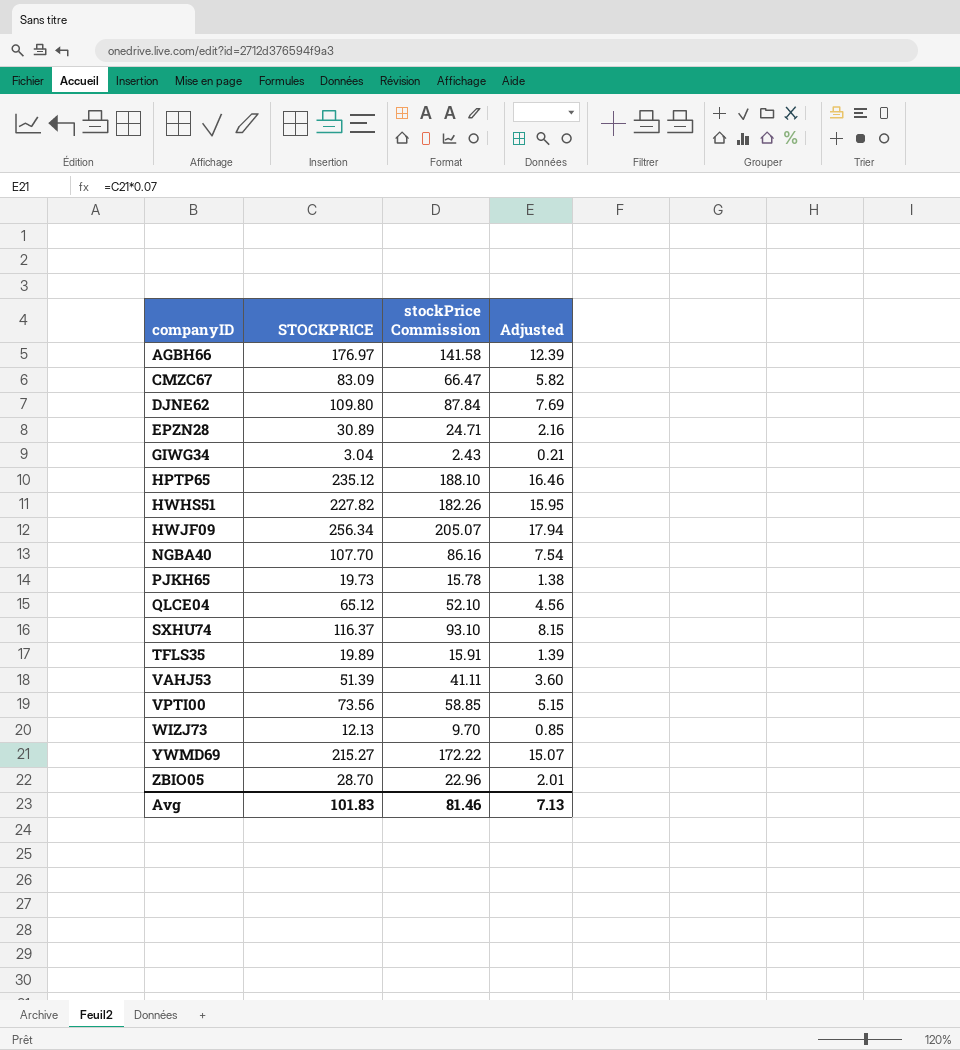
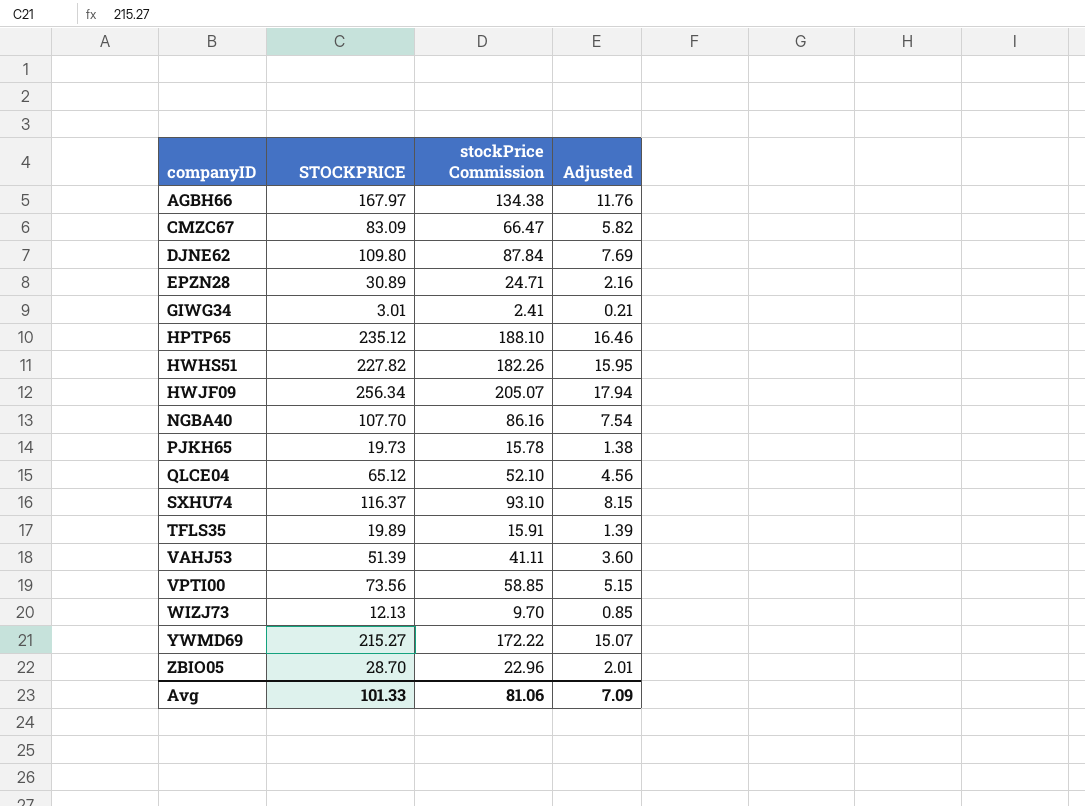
AGBH66 | STOCKPRICE: 176.97 -> 167.97
AGBH66 | stockPrice Commission: 141.58 -> 134.38
AGBH66 | Adjusted: 12.39 -> 11.76
GIWG34 | STOCKPRICE: 3.04 -> 3.01
GIWG34 | stockPrice Commission: 2.43 -> 2.41
Avg | STOCKPRICE: 101.83 -> 101.33
Avg | stockPrice Commission: 81.46 -> 81.06
Avg | Adjusted: 7.13 -> 7.09

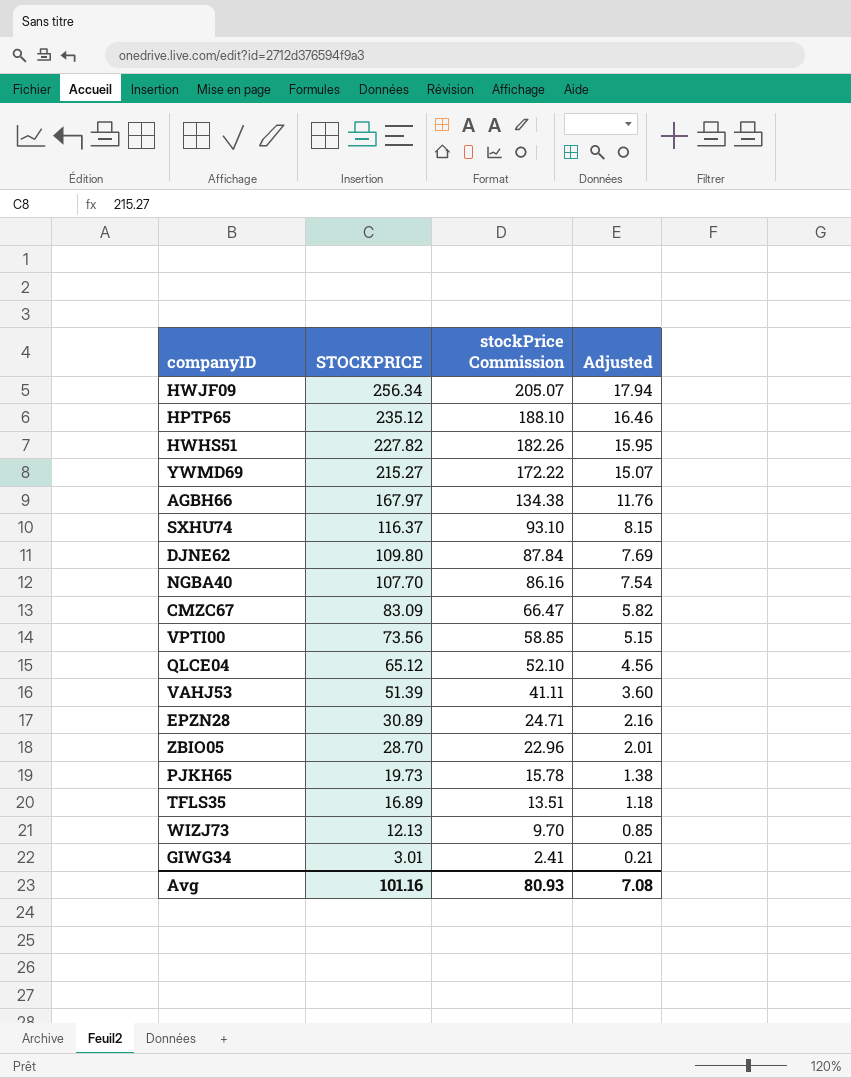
row order: companyID ascending -> STOCKPRICE descending
TFLS35 | STOCKPRICE: 19.89 -> 16.89
TFLS35 | stockPrice Commission: 15.91 -> 13.51
TFLS35 | Adjusted: 1.39 -> 1.18
Avg | STOCKPRICE: 101.33 -> 101.16
Avg | stockPrice Commission: 81.06 -> 80.93
Avg | Adjusted: 7.09 -> 7.08

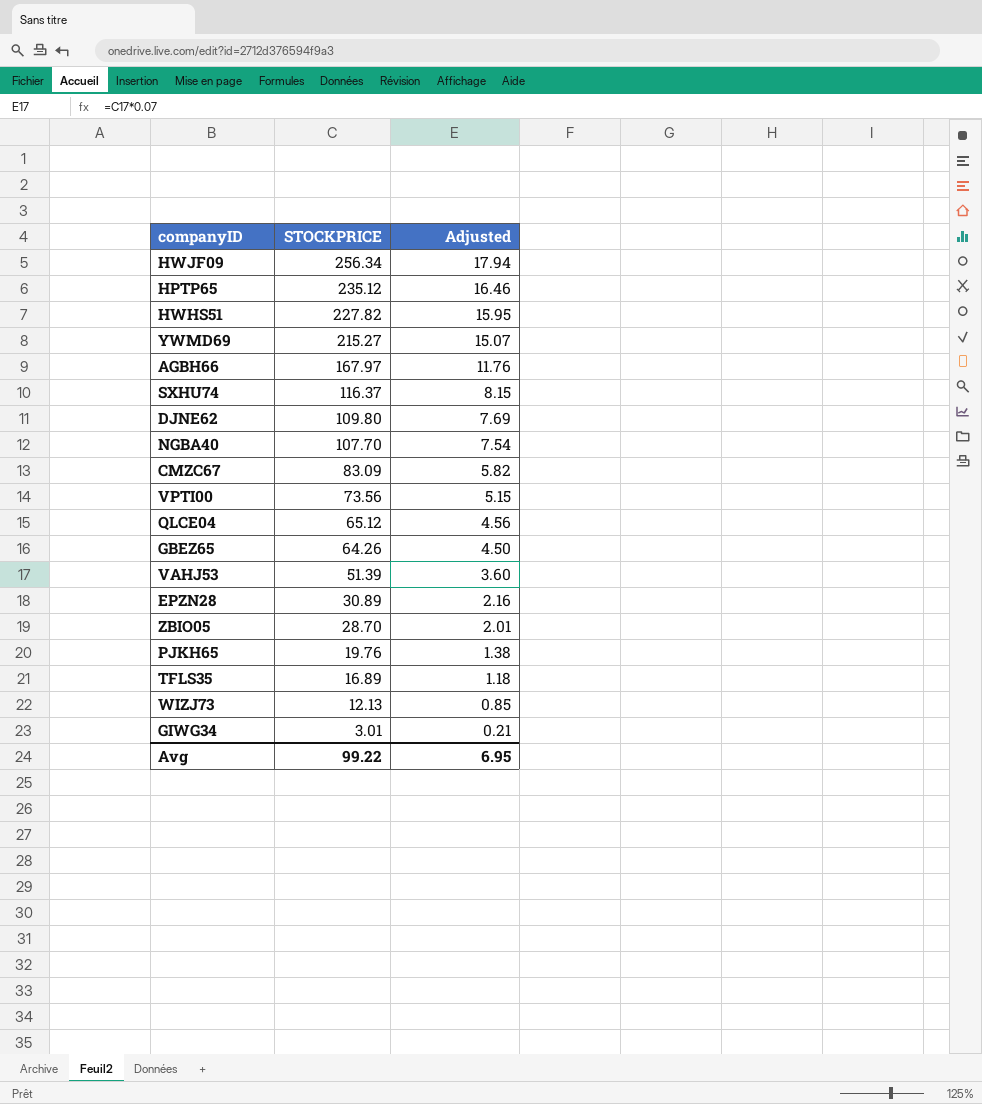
column stockPrice Commission | formula: [STOCKPRICE] * 0.8 -> none
row GBEZ65: none -> 64.26 | 4.50
PJKH65 | STOCKPRICE: 19.73 -> 19.76
Avg | STOCKPRICE: 101.16 -> 99.22
Avg | Adjusted: 7.08 -> 6.95

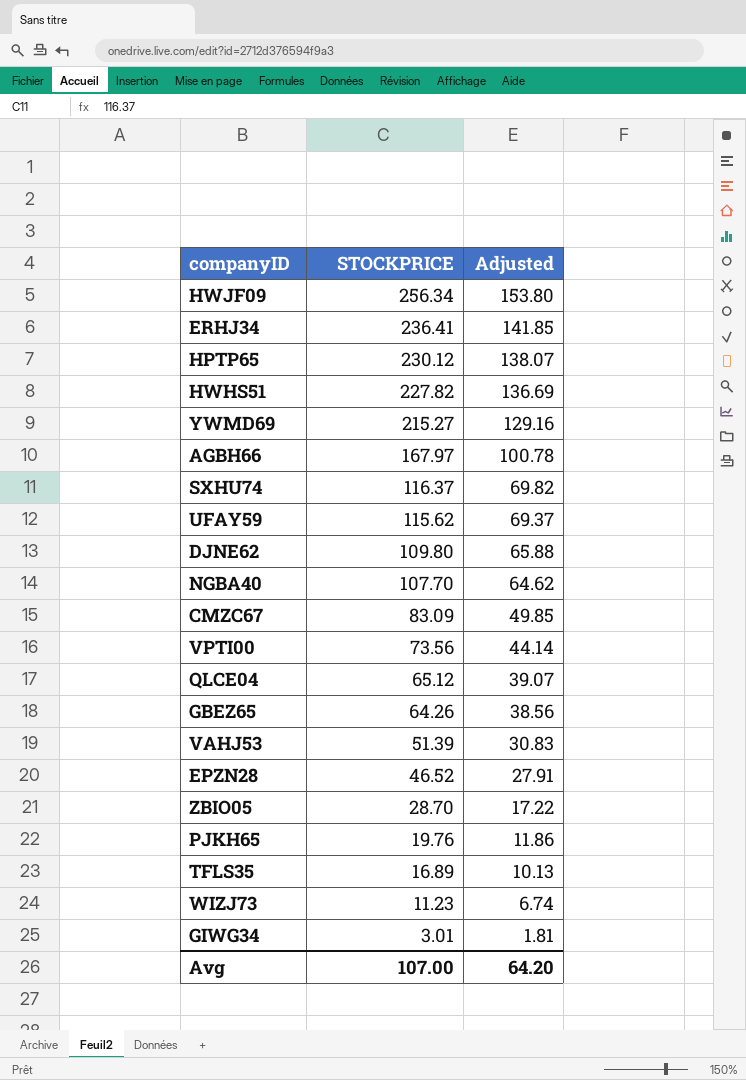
column Adjusted | formula: [STOCKPRICE] * 0.07 -> [STOCKPRICE] * 0.6
row ERHJ34: none -> 236.41 | 141.85
HPTP65 | STOCKPRICE: 235.12 -> 230.12
row UFAY59: none -> 115.62 | 69.37
EPZN28 | STOCKPRICE: 30.89 -> 46.52
WIZJ73 | STOCKPRICE: 12.13 -> 11.23
Avg | STOCKPRICE: 99.22 -> 107.00
Avg | Adjusted: 6.95 -> 64.20

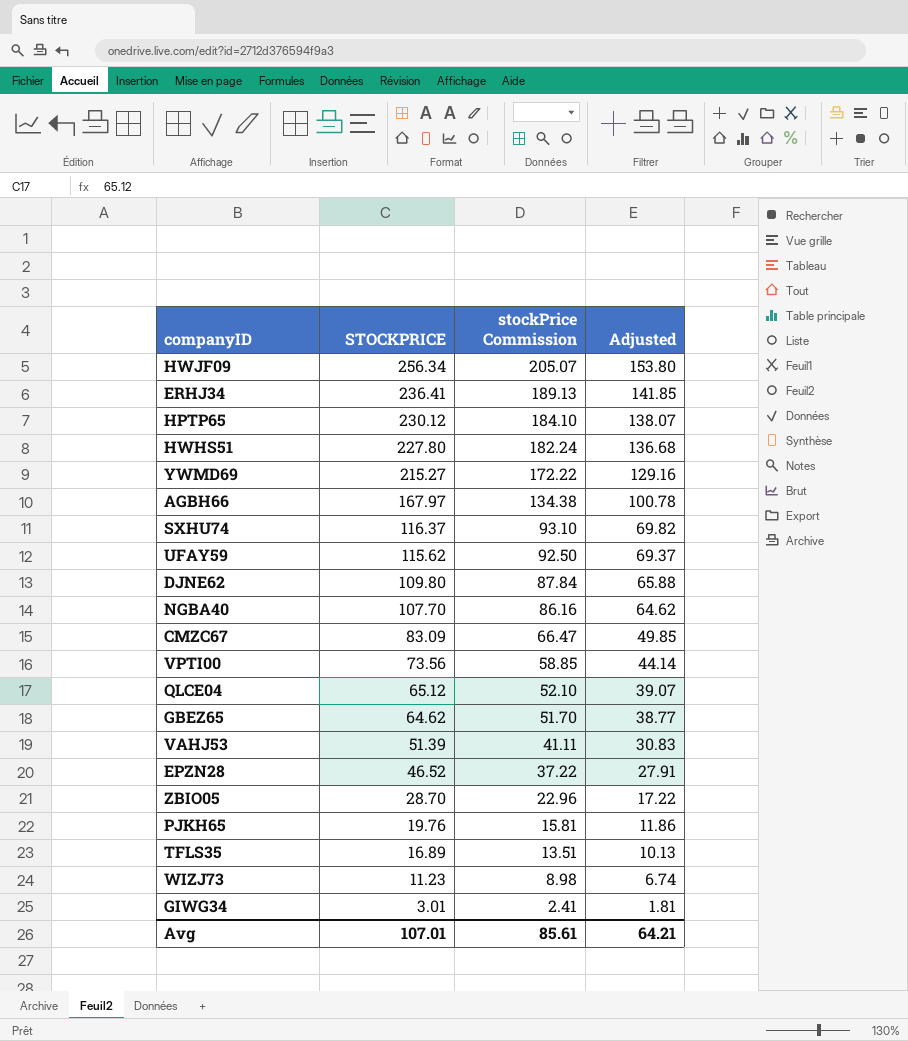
column stockPrice Commission | formula: none -> [STOCKPRICE] * 0.8
HWHS51 | STOCKPRICE: 227.82 -> 227.80
HWHS51 | Adjusted: 136.69 -> 136.68
GBEZ65 | STOCKPRICE: 64.26 -> 64.62
GBEZ65 | Adjusted: 38.56 -> 38.77
Avg | STOCKPRICE: 107.00 -> 107.01
Avg | Adjusted: 64.20 -> 64.21

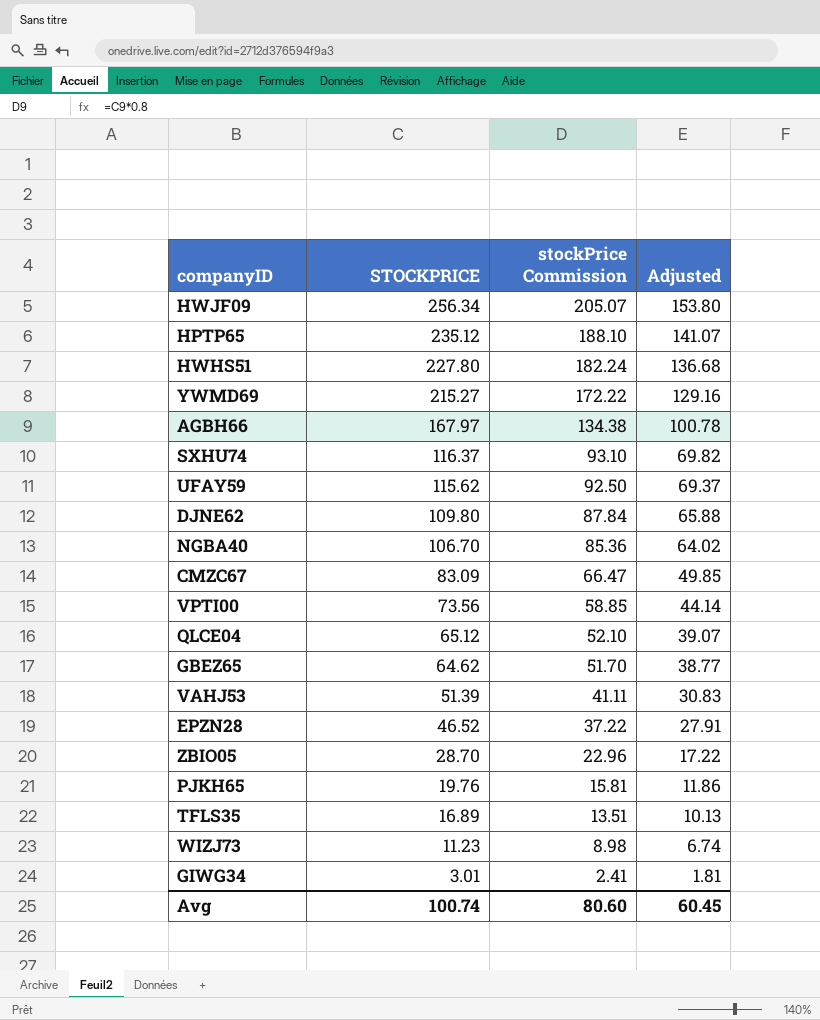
row ERHJ34: 236.41 | 189.13 | 141.85 -> none
HPTP65 | STOCKPRICE: 230.12 -> 235.12
HPTP65 | stockPrice Commission: 184.10 -> 188.10
HPTP65 | Adjusted: 138.07 -> 141.07
NGBA40 | STOCKPRICE: 107.70 -> 106.70
NGBA40 | stockPrice Commission: 86.16 -> 85.36
NGBA40 | Adjusted: 64.62 -> 64.02
Avg | STOCKPRICE: 107.01 -> 100.74
Avg | stockPrice Commission: 85.61 -> 80.60
Avg | Adjusted: 64.21 -> 60.45

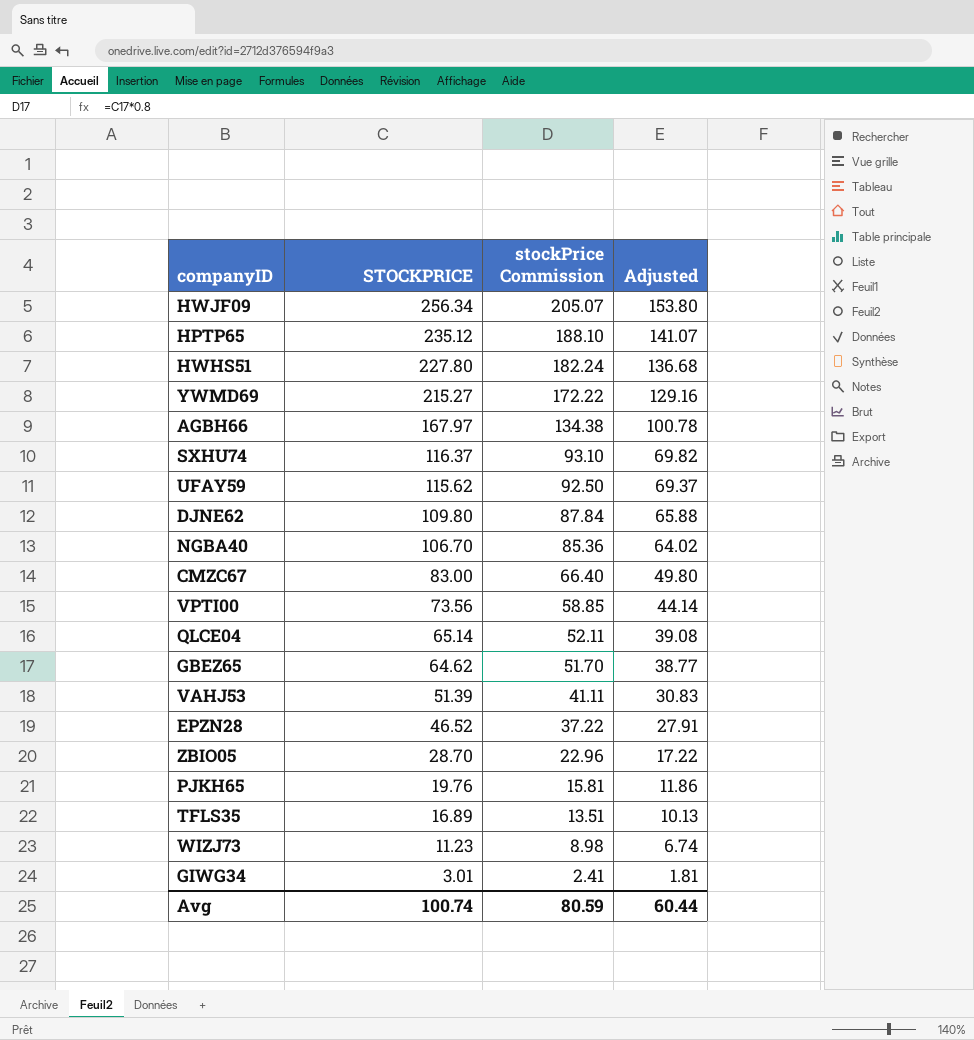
CMZC67 | STOCKPRICE: 83.09 -> 83.00
CMZC67 | stockPrice Commission: 66.47 -> 66.40
CMZC67 | Adjusted: 49.85 -> 49.80
QLCE04 | STOCKPRICE: 65.12 -> 65.14
QLCE04 | stockPrice Commission: 52.10 -> 52.11
QLCE04 | Adjusted: 39.07 -> 39.08
Avg | stockPrice Commission: 80.60 -> 80.59
Avg | Adjusted: 60.45 -> 60.44

